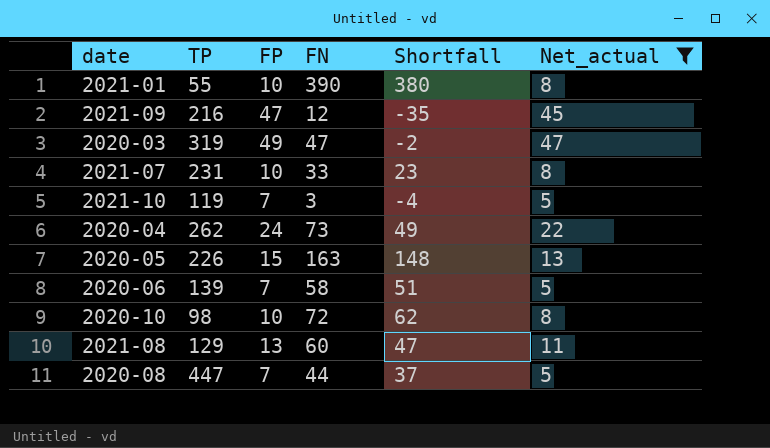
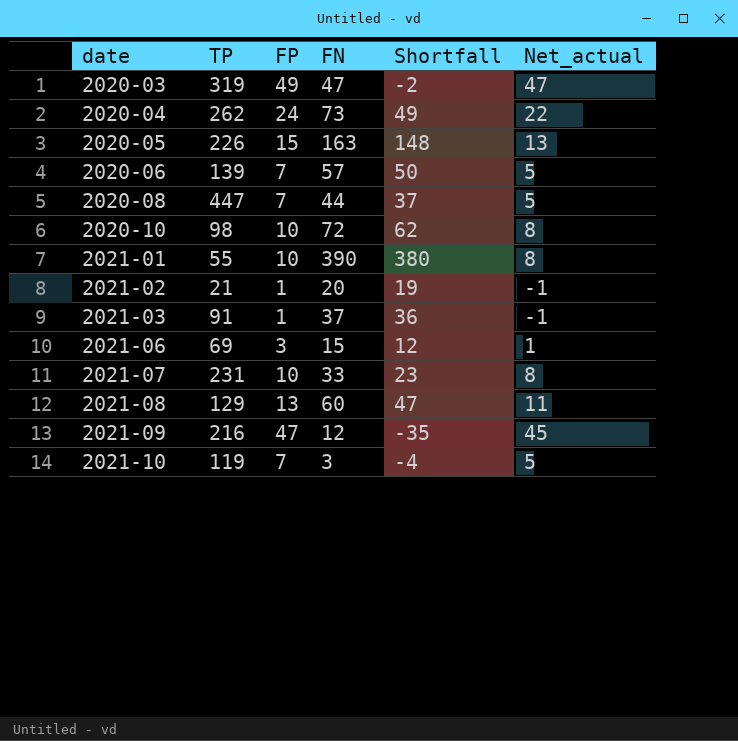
filter: Net_actual >= 5 -> none
row order: none -> date ascending
2020-06 | FN: 58 -> 57
2020-06 | Shortfall: 51 -> 50

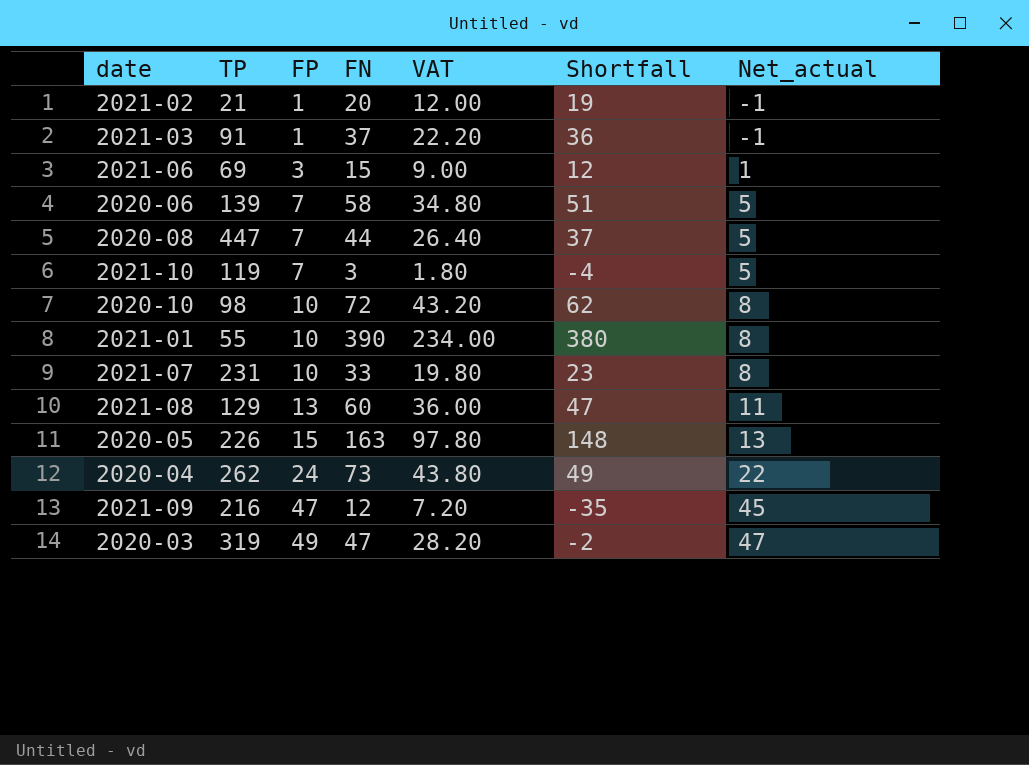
row order: date ascending -> FP ascending
column VAT | formula: none -> [FN] * 0.6
2020-06 | FN: 57 -> 58
2020-06 | Shortfall: 50 -> 51

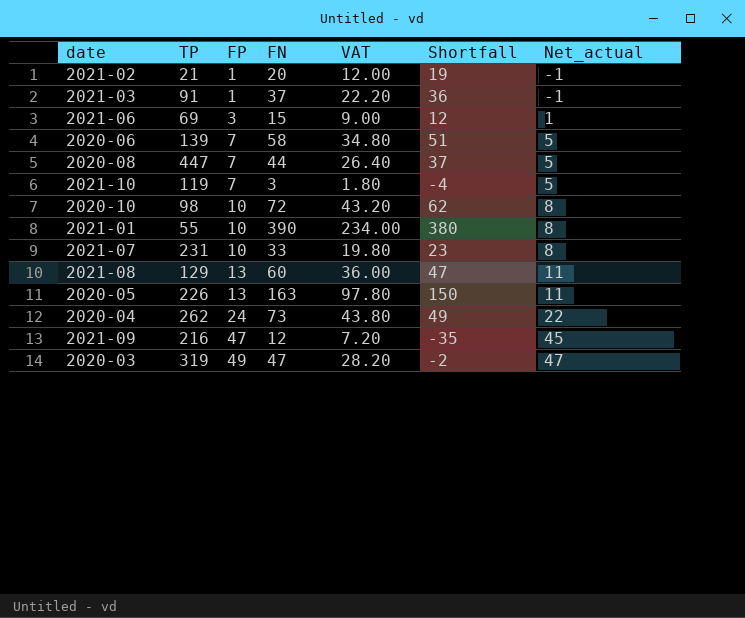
2020-05 | FP: 15 -> 13
2020-05 | Shortfall: 148 -> 150
2020-05 | Net_actual: 13 -> 11

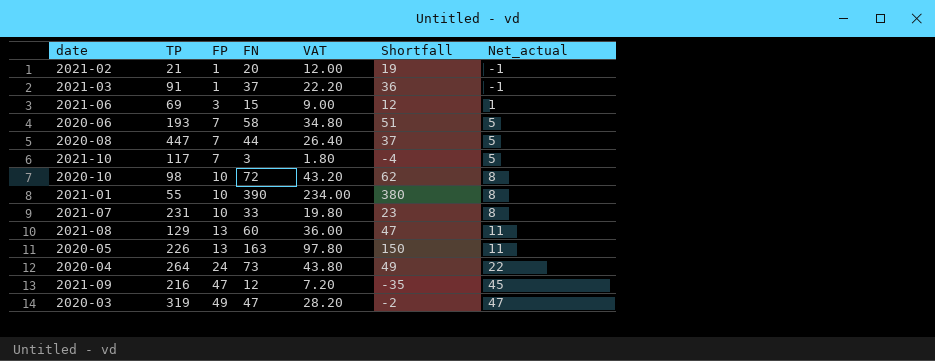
2020-06 | TP: 139 -> 193
2021-10 | TP: 119 -> 117
2020-04 | TP: 262 -> 264

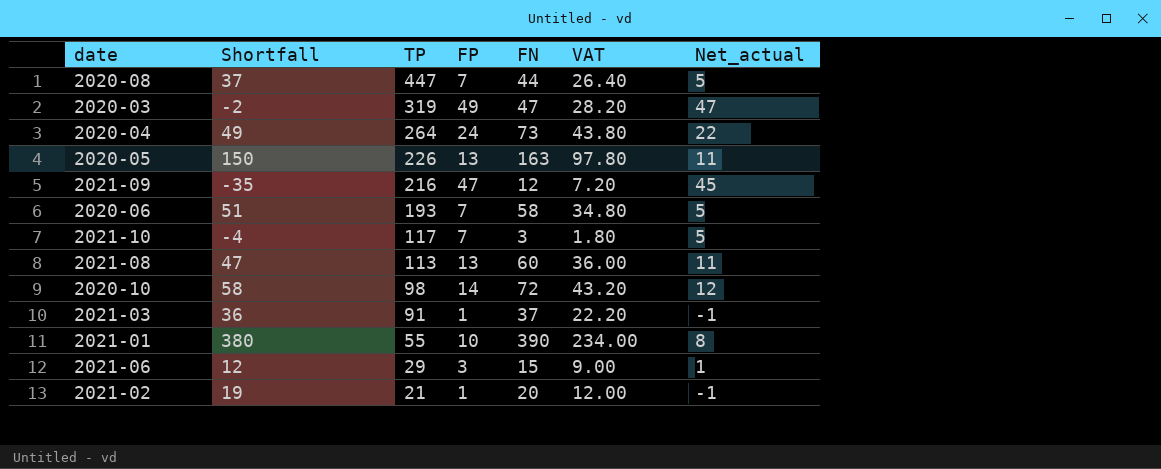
row order: FP ascending -> TP descending
column Shortfall | position: 6 -> 2
row 2021-07: 231 | 10 | 33 | 19.80 | 23 | 8 -> none
2021-08 | TP: 129 -> 113
2020-10 | Shortfall: 62 -> 58
2020-10 | FP: 10 -> 14
2020-10 | Net_actual: 8 -> 12
2021-06 | TP: 69 -> 29

